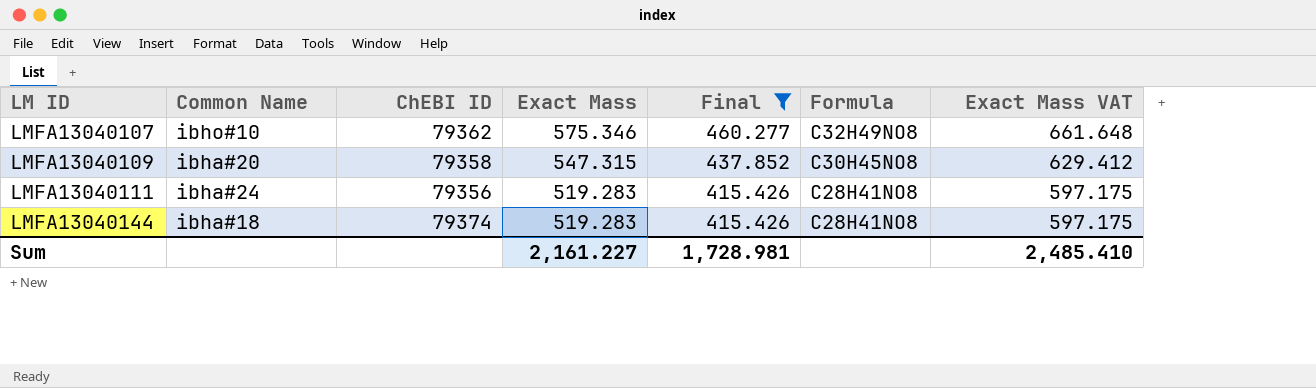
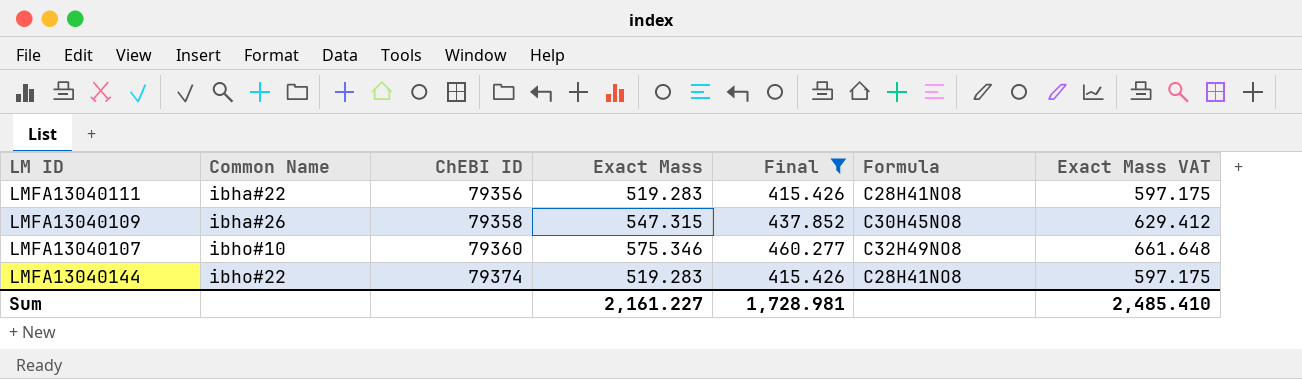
row order: LM ID ascending -> Common Name ascending
LMFA13040111 | Common Name: ibha#24 -> ibha#22
LMFA13040109 | Common Name: ibha#20 -> ibha#26
LMFA13040107 | ChEBI ID: 79362 -> 79360
LMFA13040144 | Common Name: ibha#18 -> ibho#22

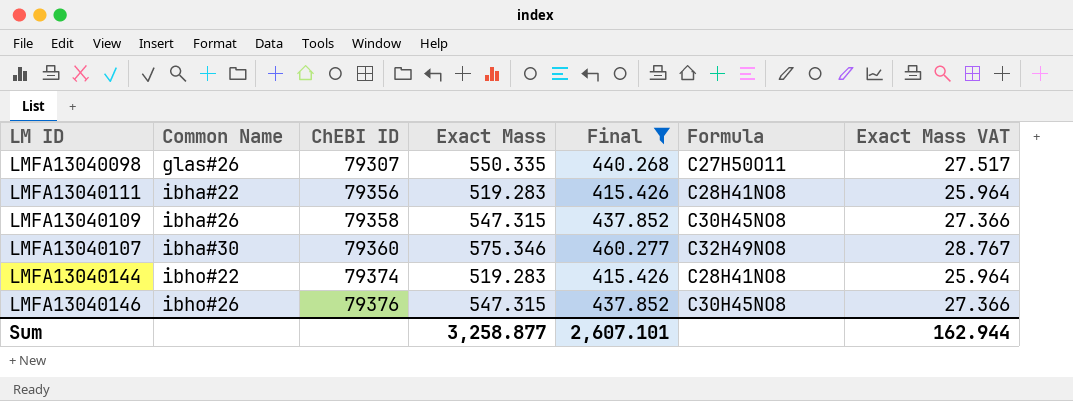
column Exact Mass VAT | formula: [Exact Mass] * 1.15 -> [Exact Mass] * 0.05
row LMFA13040098: none -> glas#26 | 79307 | 550.335 | 440.268 | C27H50O11 | 27.517
LMFA13040107 | Common Name: ibho#10 -> ibha#30
row LMFA13040146: none -> ibho#26 | 79376 | 547.315 | 437.852 | C30H45NO8 | 27.366
Sum | Exact Mass: 2,161.227 -> 3,258.877
Sum | Final: 1,728.981 -> 2,607.101
Sum | Exact Mass VAT: 2,485.410 -> 162.944

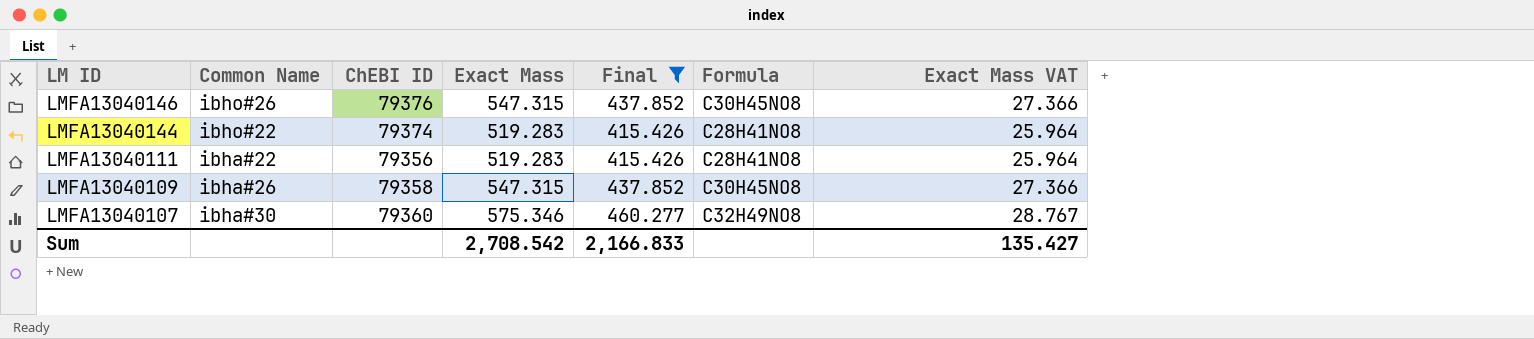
row order: Common Name ascending -> LM ID descending
row LMFA13040098: glas#26 | 79307 | 550.335 | 440.268 | C27H50O11 | 27.517 -> none
Sum | Exact Mass: 3,258.877 -> 2,708.542
Sum | Final: 2,607.101 -> 2,166.833
Sum | Exact Mass VAT: 162.944 -> 135.427

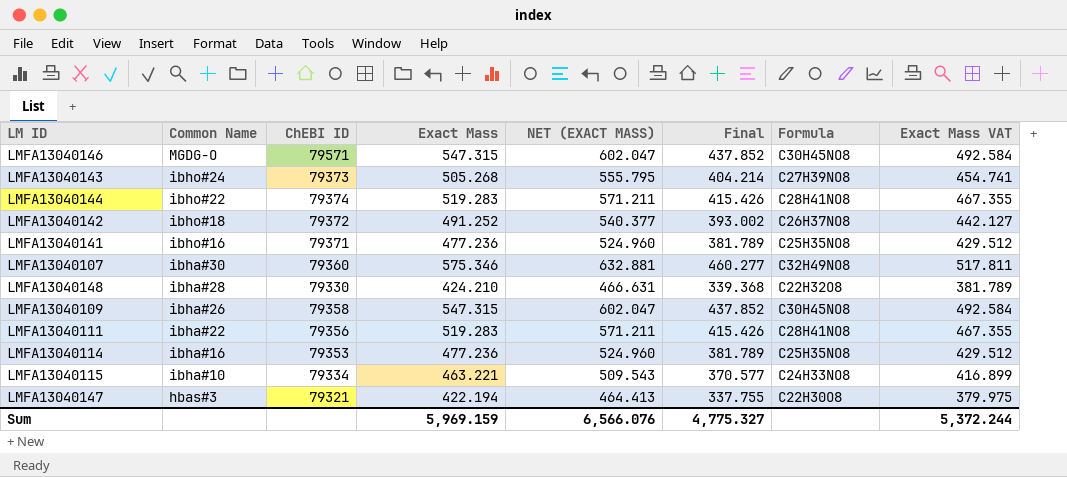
filter: Final >= 415.426 -> none
row order: LM ID descending -> Common Name descending
column NET (EXACT MASS) | formula: none -> [Exact Mass] * 1.1
column Exact Mass VAT | formula: [Exact Mass] * 0.05 -> [Exact Mass] * 0.9
LMFA13040146 | Common Name: ibho#26 -> MGDG-O
LMFA13040146 | ChEBI ID: 79376 -> 79571
Sum | Exact Mass: 2,708.542 -> 5,969.159
Sum | Final: 2,166.833 -> 4,775.327
Sum | Exact Mass VAT: 135.427 -> 5,372.244

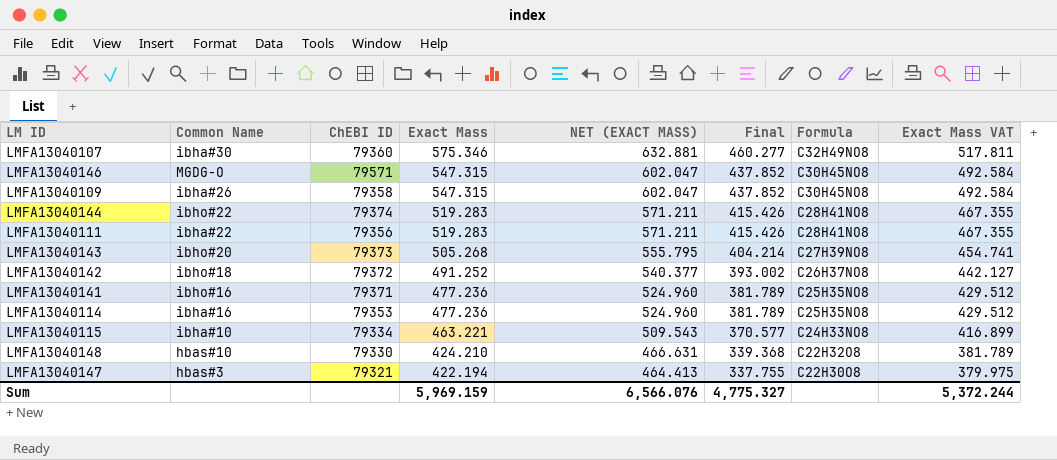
row order: Common Name descending -> Exact Mass descending
LMFA13040143 | Common Name: ibho#24 -> ibho#20
LMFA13040148 | Common Name: ibha#28 -> hbas#10

